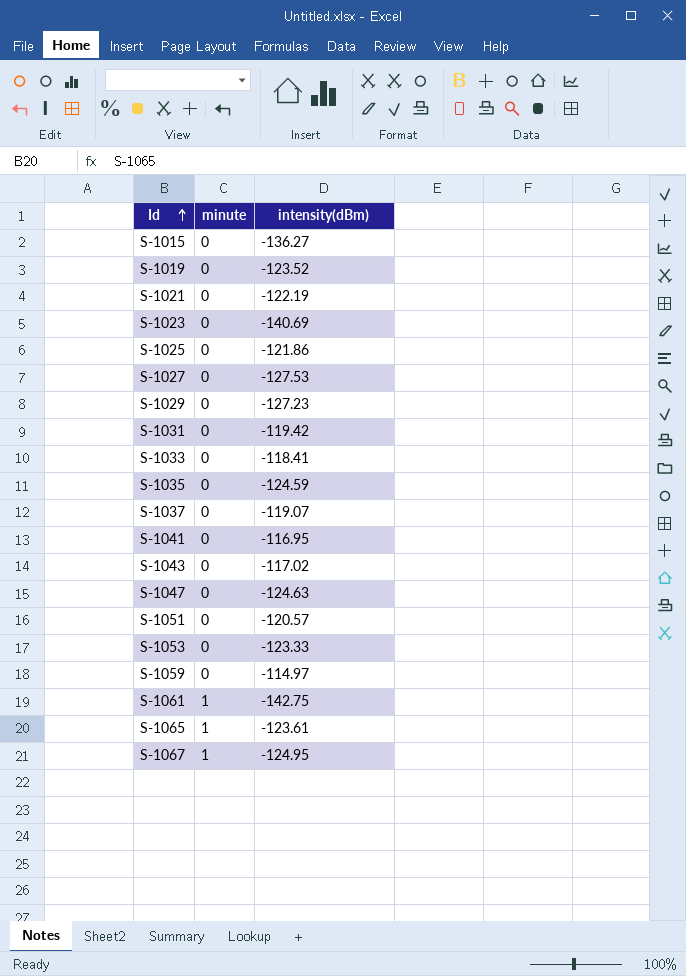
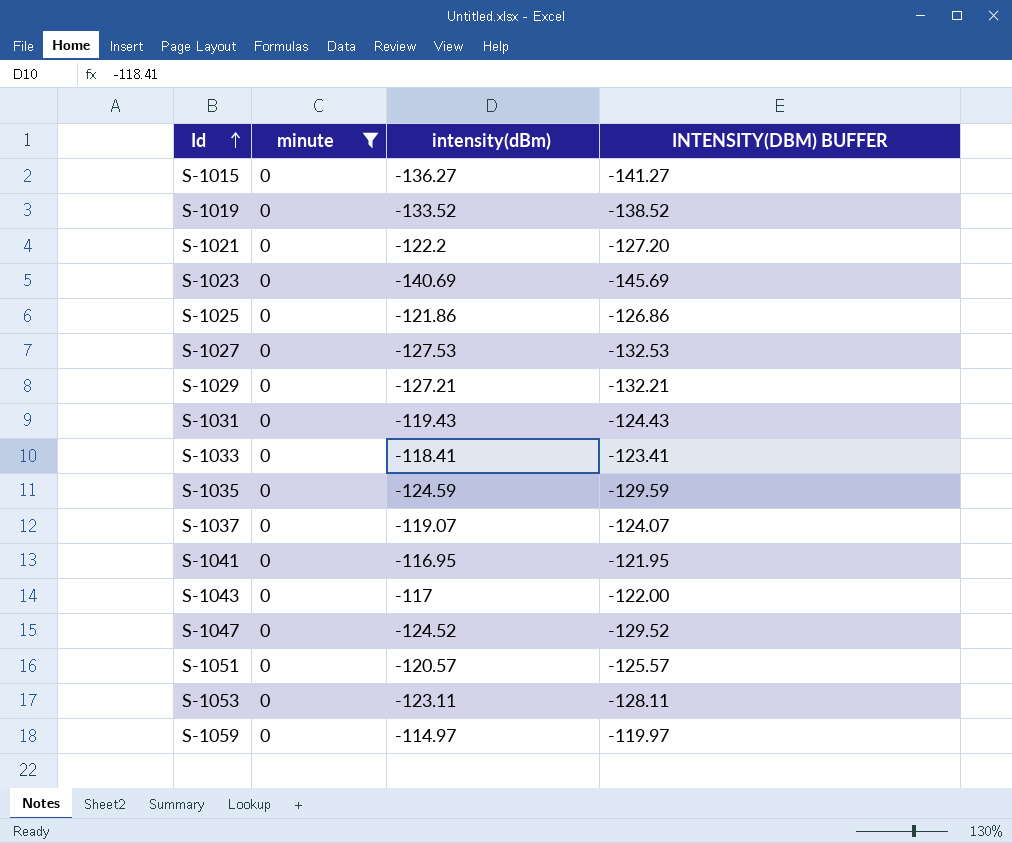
filter: none -> minute = 0
column INTENSITY(DBM) BUFFER | formula: none -> [intensity(dBm)] - 5
S-1019 | intensity(dBm): -123.52 -> -133.52
S-1021 | intensity(dBm): -122.19 -> -122.2
S-1029 | intensity(dBm): -127.23 -> -127.21
S-1031 | intensity(dBm): -119.42 -> -119.43
S-1043 | intensity(dBm): -117.02 -> -117
S-1047 | intensity(dBm): -124.63 -> -124.52
S-1053 | intensity(dBm): -123.33 -> -123.11

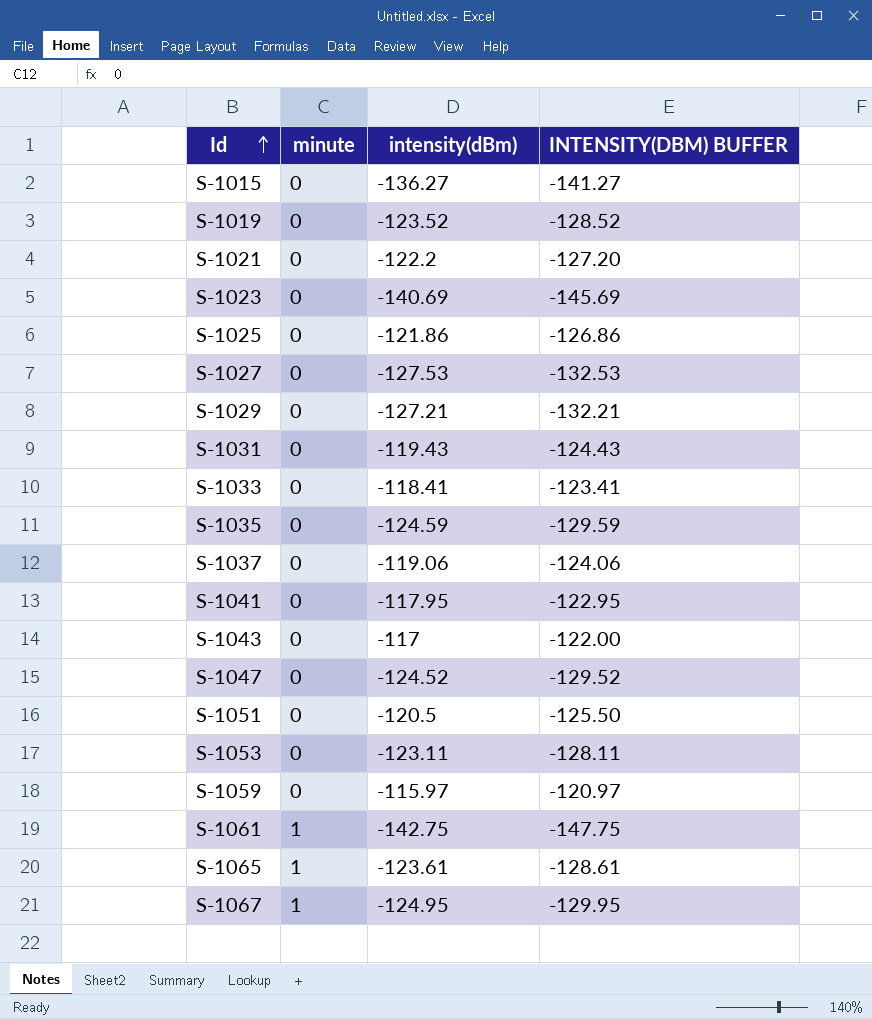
filter: minute = 0 -> none
S-1019 | intensity(dBm): -133.52 -> -123.52
S-1019 | INTENSITY(DBM) BUFFER: -138.52 -> -128.52
S-1037 | intensity(dBm): -119.07 -> -119.06
S-1037 | INTENSITY(DBM) BUFFER: -124.07 -> -124.06
S-1041 | intensity(dBm): -116.95 -> -117.95
S-1041 | INTENSITY(DBM) BUFFER: -121.95 -> -122.95
S-1051 | intensity(dBm): -120.57 -> -120.5
S-1051 | INTENSITY(DBM) BUFFER: -125.57 -> -125.50
S-1059 | intensity(dBm): -114.97 -> -115.97
S-1059 | INTENSITY(DBM) BUFFER: -119.97 -> -120.97

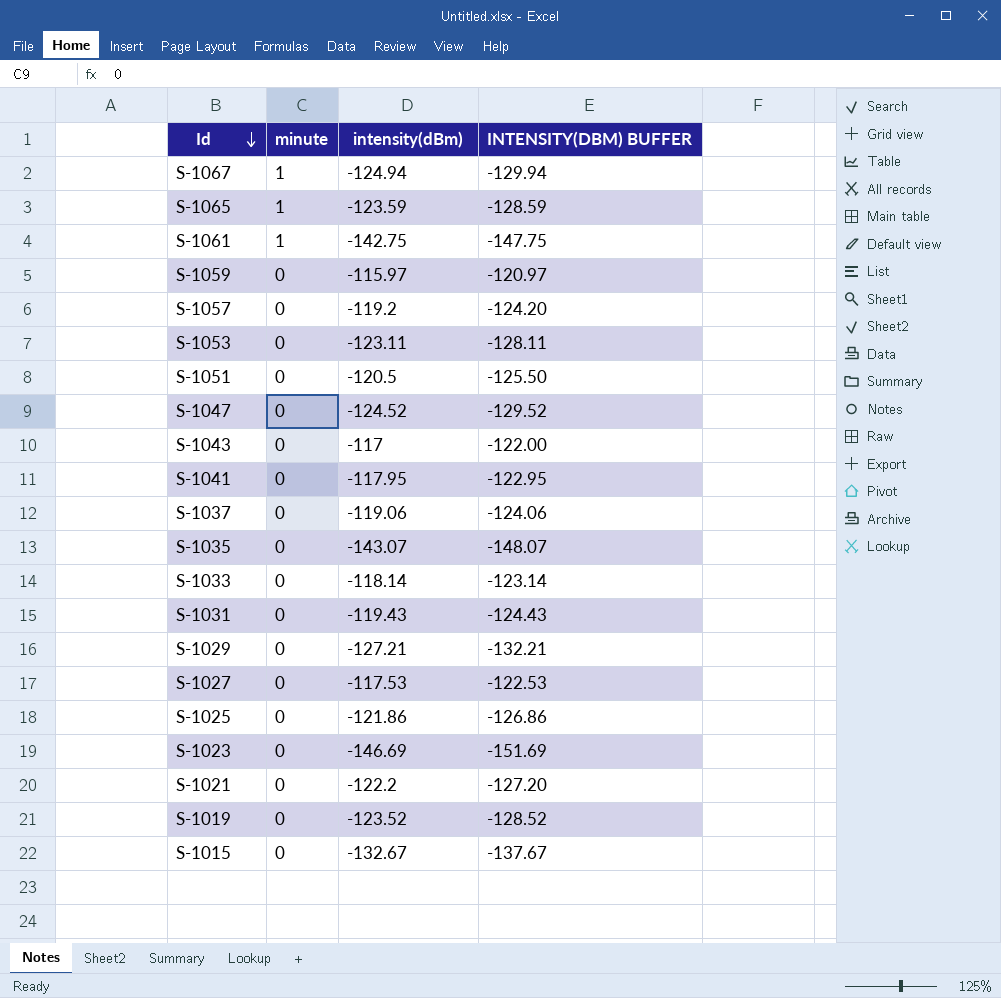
row order: Id ascending -> Id descending
S-1067 | intensity(dBm): -124.95 -> -124.94
S-1067 | INTENSITY(DBM) BUFFER: -129.95 -> -129.94
S-1065 | intensity(dBm): -123.61 -> -123.59
S-1065 | INTENSITY(DBM) BUFFER: -128.61 -> -128.59
row S-1057: none -> 0 | -119.2 | -124.20
S-1035 | intensity(dBm): -124.59 -> -143.07
S-1035 | INTENSITY(DBM) BUFFER: -129.59 -> -148.07
S-1033 | intensity(dBm): -118.41 -> -118.14
S-1033 | INTENSITY(DBM) BUFFER: -123.41 -> -123.14
S-1027 | intensity(dBm): -127.53 -> -117.53
S-1027 | INTENSITY(DBM) BUFFER: -132.53 -> -122.53
S-1023 | intensity(dBm): -140.69 -> -146.69
S-1023 | INTENSITY(DBM) BUFFER: -145.69 -> -151.69
S-1015 | intensity(dBm): -136.27 -> -132.67
S-1015 | INTENSITY(DBM) BUFFER: -141.27 -> -137.67

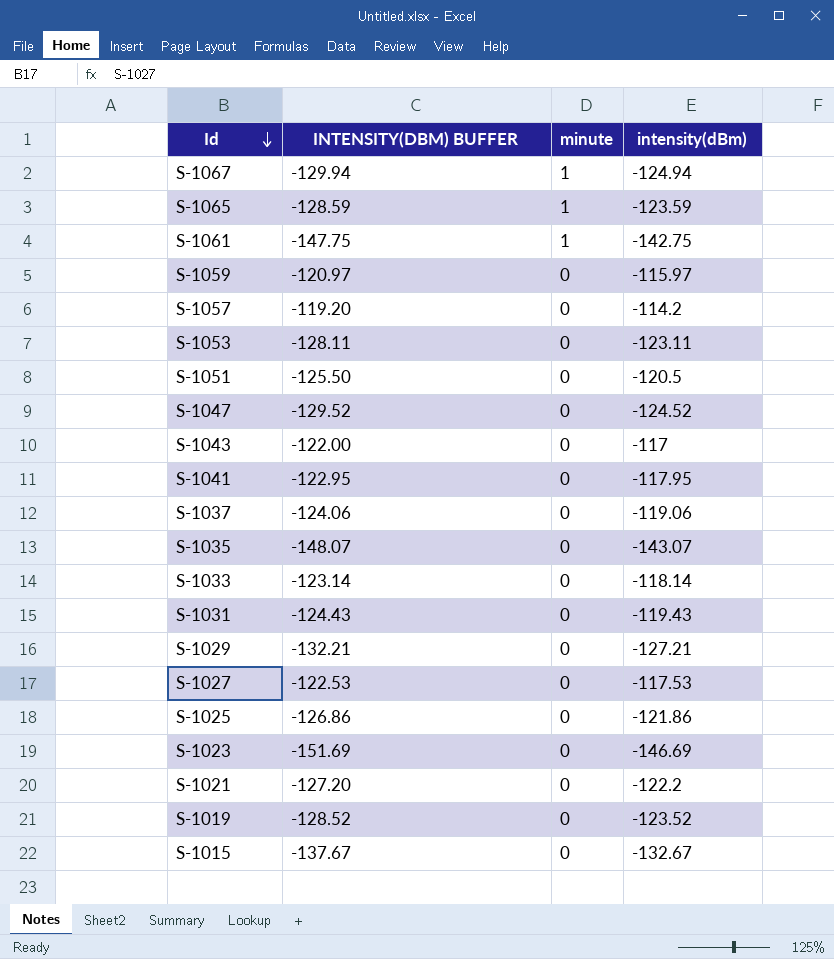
column INTENSITY(DBM) BUFFER | position: 4 -> 2
S-1057 | INTENSITY(DBM) BUFFER: -124.20 -> -119.20
S-1057 | intensity(dBm): -119.2 -> -114.2

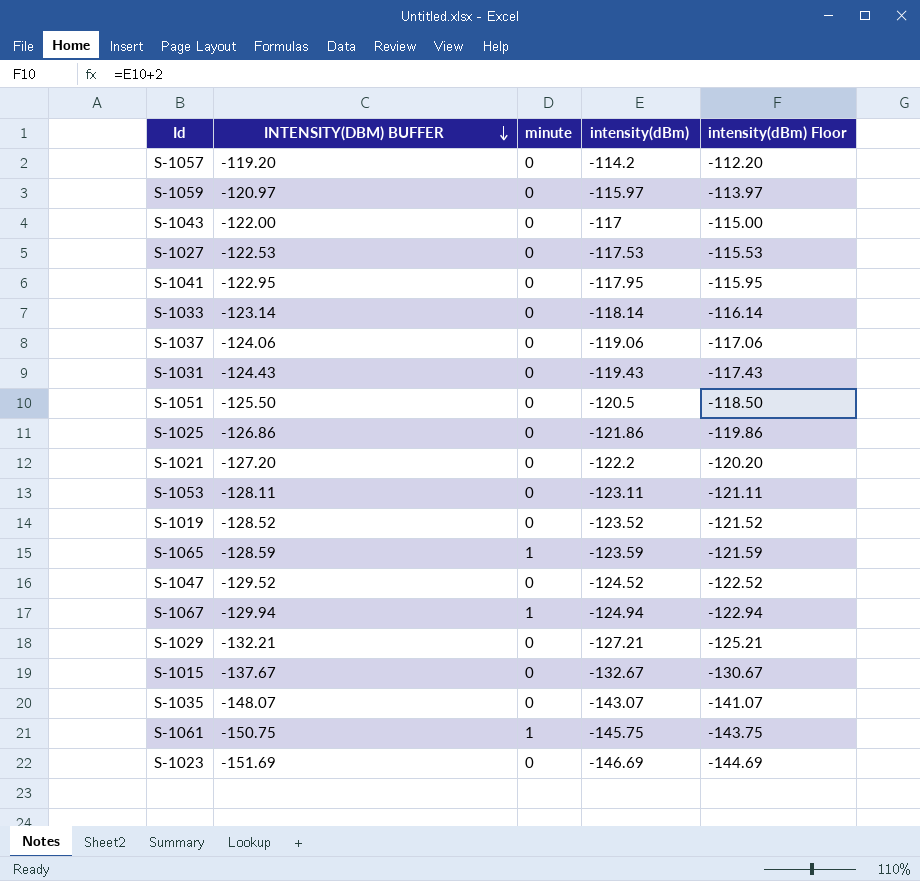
row order: Id descending -> INTENSITY(DBM) BUFFER descending
column intensity(dBm) Floor | formula: none -> [intensity(dBm)] + 2
S-1061 | INTENSITY(DBM) BUFFER: -147.75 -> -150.75
S-1061 | intensity(dBm): -142.75 -> -145.75

